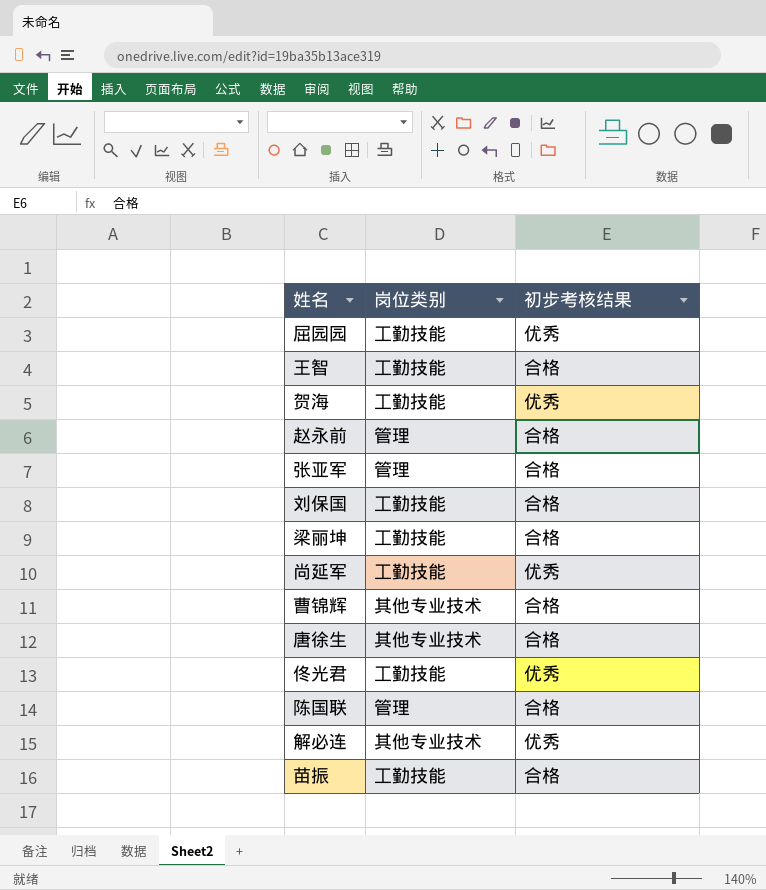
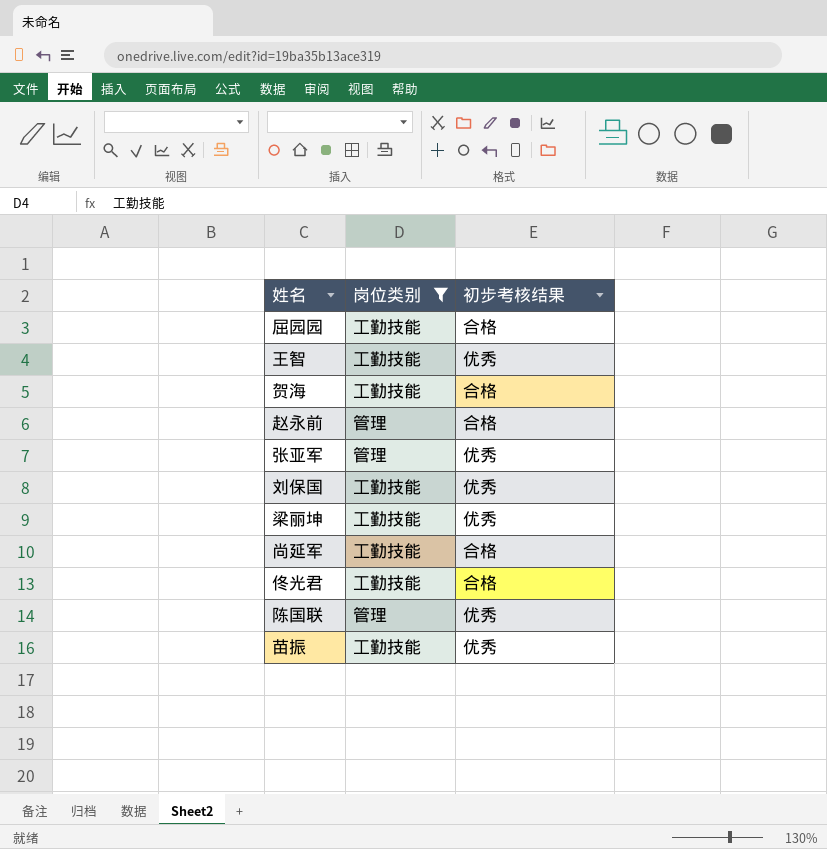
filter: none -> 岗位类别 != 其他专业技术
屈园园 | 初步考核结果: 优秀 -> 合格
王智 | 初步考核结果: 合格 -> 优秀
贺海 | 初步考核结果: 优秀 -> 合格
张亚军 | 初步考核结果: 合格 -> 优秀
刘保国 | 初步考核结果: 合格 -> 优秀
梁丽坤 | 初步考核结果: 合格 -> 优秀
尚延军 | 初步考核结果: 优秀 -> 合格
佟光君 | 初步考核结果: 优秀 -> 合格
陈国联 | 初步考核结果: 合格 -> 优秀
苗振 | 初步考核结果: 合格 -> 优秀

